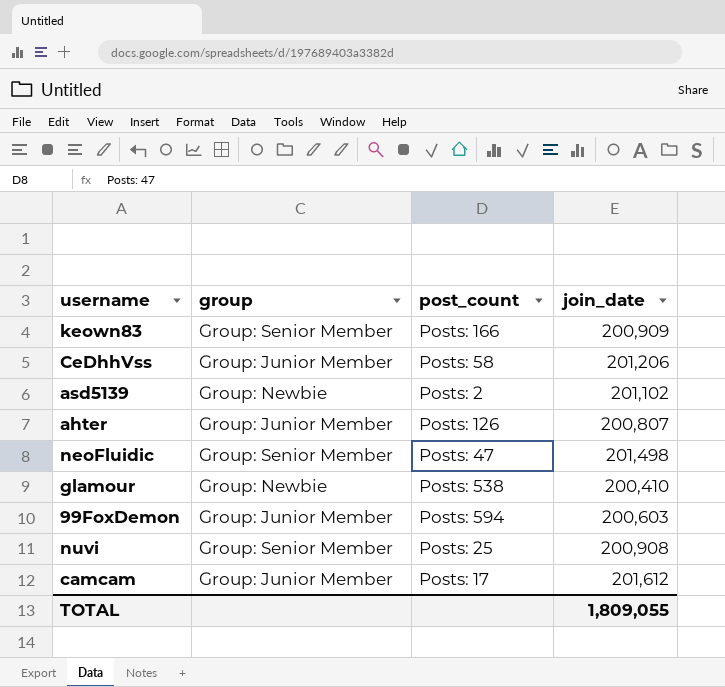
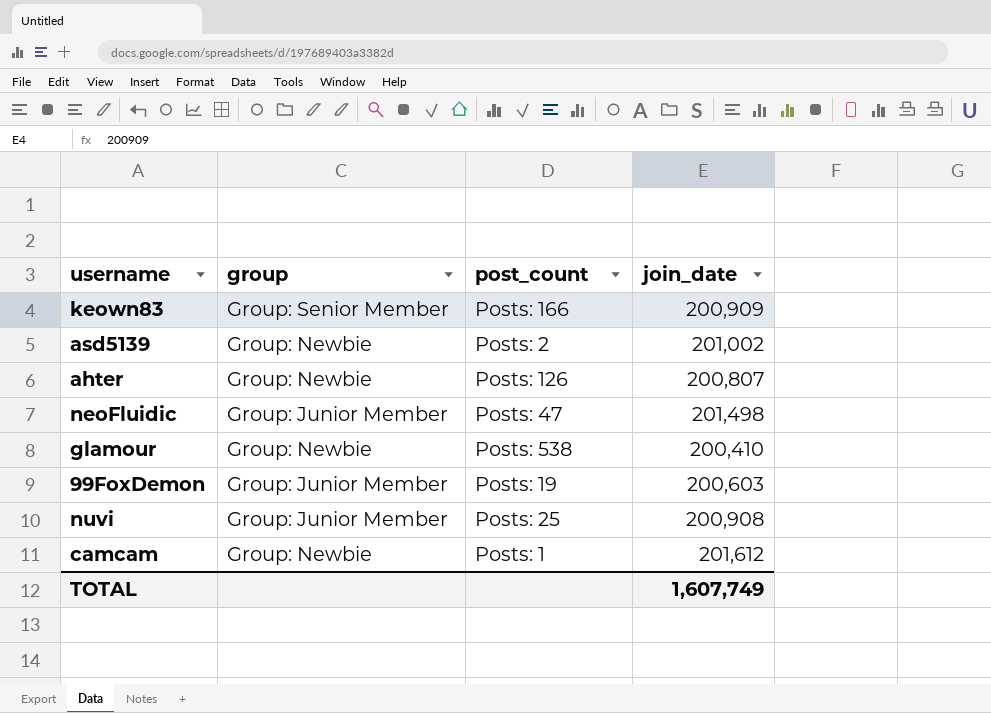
row CeDhhVss: Group: Junior Member | Posts: 58 | 201,206 -> none
asd5139 | join_date: 201,102 -> 201,002
ahter | group: Group: Junior Member -> Group: Newbie
neoFluidic | group: Group: Senior Member -> Group: Junior Member
99FoxDemon | post_count: Posts: 594 -> Posts: 19
nuvi | group: Group: Senior Member -> Group: Junior Member
camcam | group: Group: Junior Member -> Group: Newbie
camcam | post_count: Posts: 17 -> Posts: 1
TOTAL | join_date: 1,809,055 -> 1,607,749

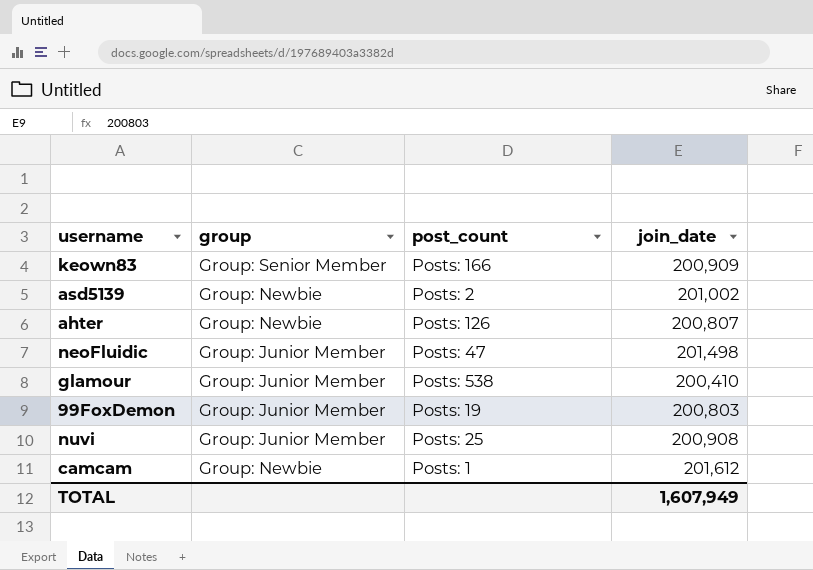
glamour | group: Group: Newbie -> Group: Junior Member
99FoxDemon | join_date: 200,603 -> 200,803
TOTAL | join_date: 1,607,749 -> 1,607,949

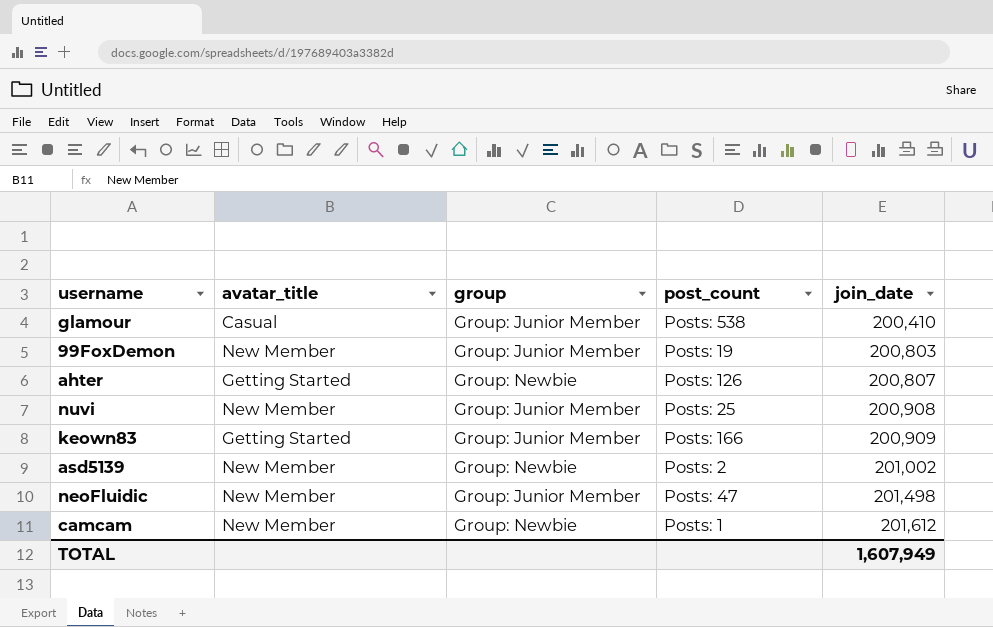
row order: none -> join_date ascending
column avatar_title | position: none -> 2
keown83 | group: Group: Senior Member -> Group: Junior Member

